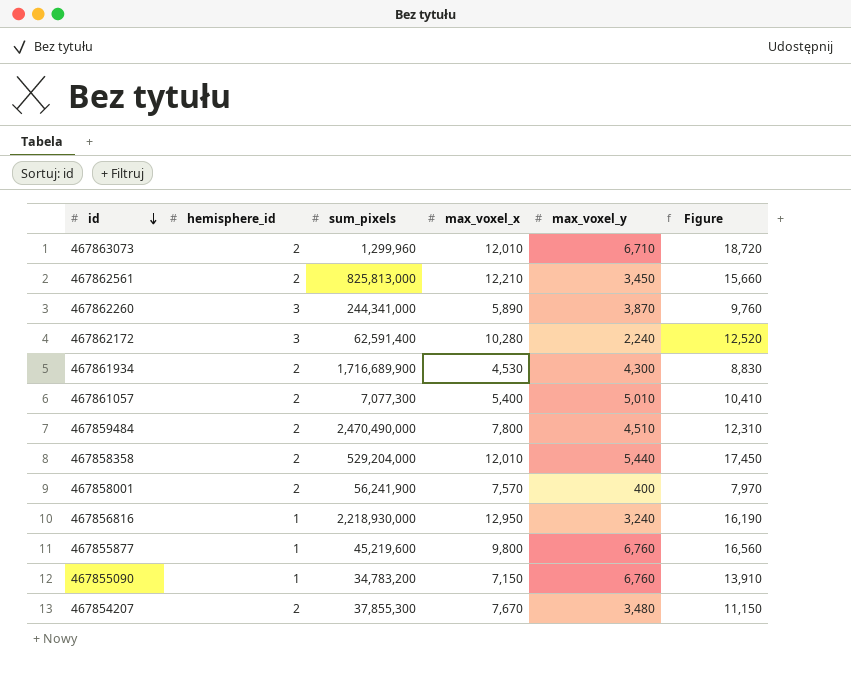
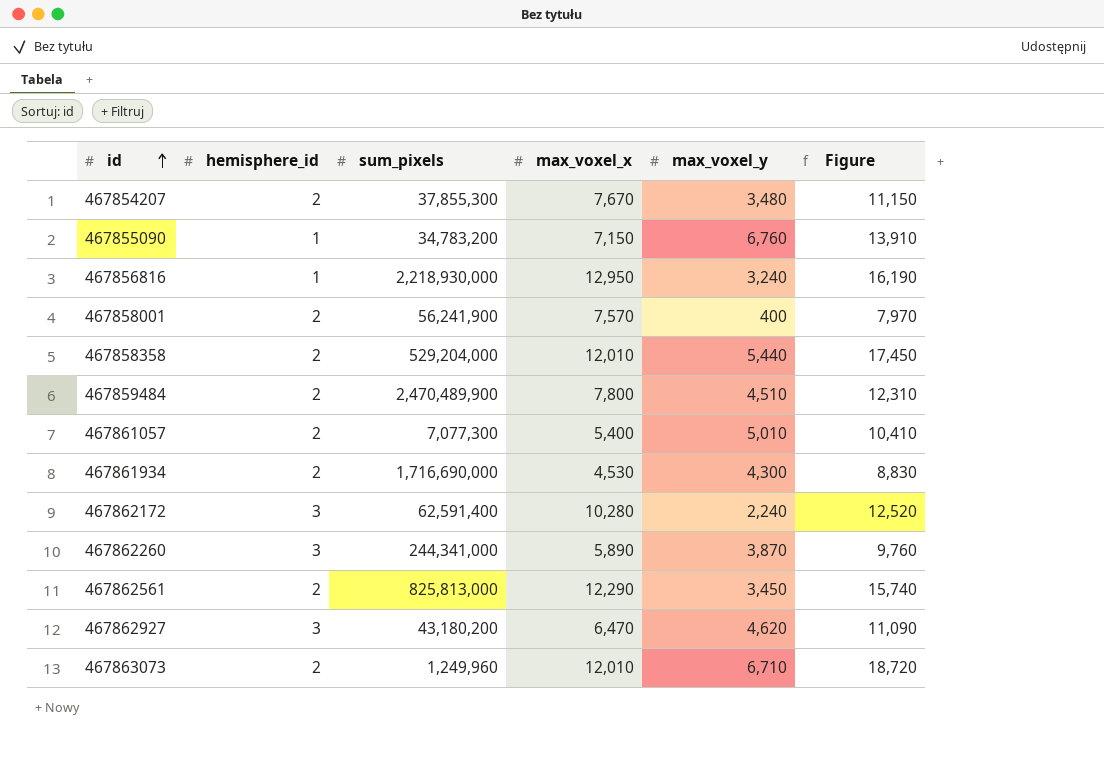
row order: id descending -> id ascending
row 467855877: 1 | 45,219,600 | 9,800 | 6,760 | 16,560 -> none
467859484 | sum_pixels: 2,470,490,000 -> 2,470,489,900
467861934 | sum_pixels: 1,716,689,900 -> 1,716,690,000
467862561 | max_voxel_x: 12,210 -> 12,290
467862561 | Figure: 15,660 -> 15,740
row 467862927: none -> 3 | 43,180,200 | 6,470 | 4,620 | 11,090
467863073 | sum_pixels: 1,299,960 -> 1,249,960

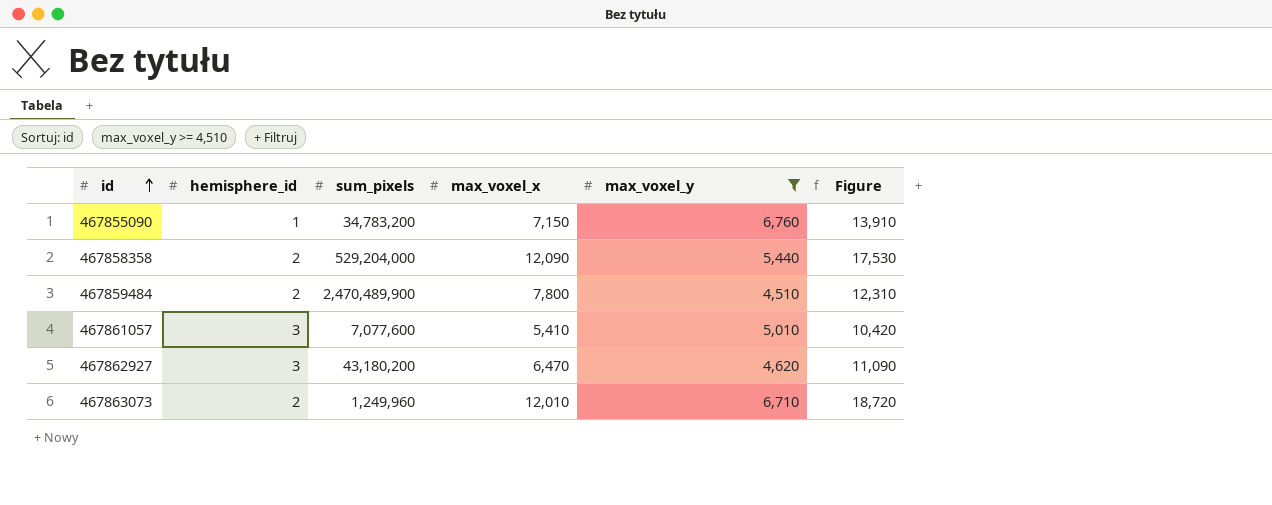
filter: none -> max_voxel_y >= 4,510
467858358 | max_voxel_x: 12,010 -> 12,090
467858358 | Figure: 17,450 -> 17,530
467861057 | hemisphere_id: 2 -> 3
467861057 | sum_pixels: 7,077,300 -> 7,077,600
467861057 | max_voxel_x: 5,400 -> 5,410
467861057 | Figure: 10,410 -> 10,420

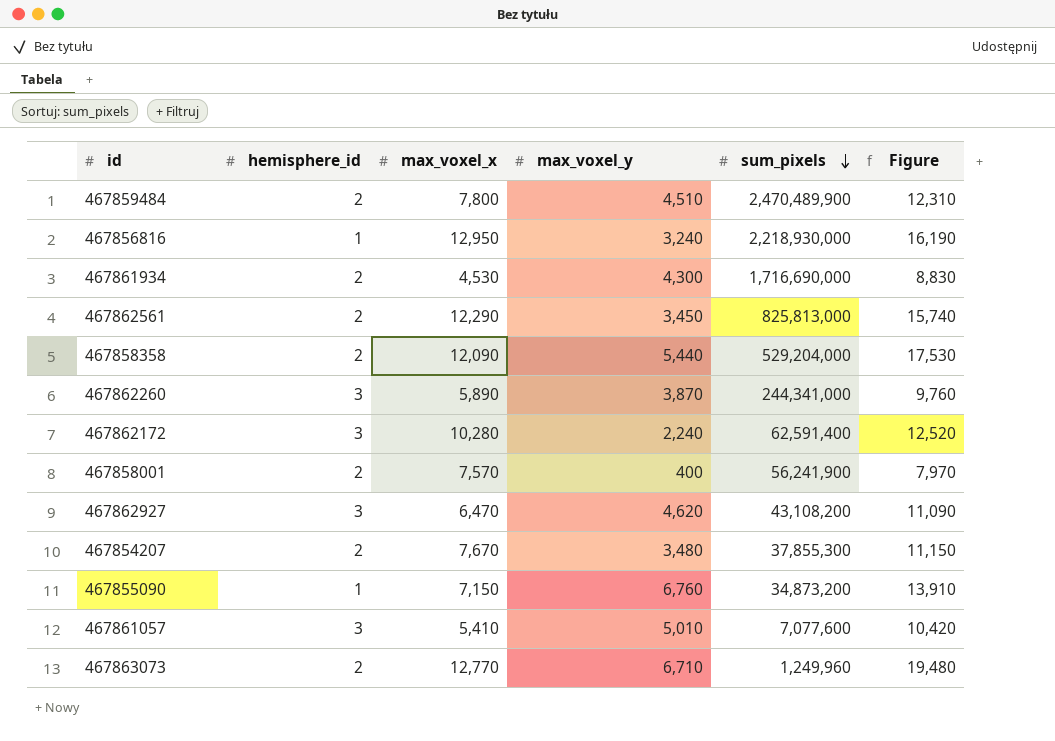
filter: max_voxel_y >= 4,510 -> none
row order: id ascending -> sum_pixels descending
column sum_pixels | position: 3 -> 5
467862927 | sum_pixels: 43,180,200 -> 43,108,200
467855090 | sum_pixels: 34,783,200 -> 34,873,200
467863073 | max_voxel_x: 12,010 -> 12,770
467863073 | Figure: 18,720 -> 19,480

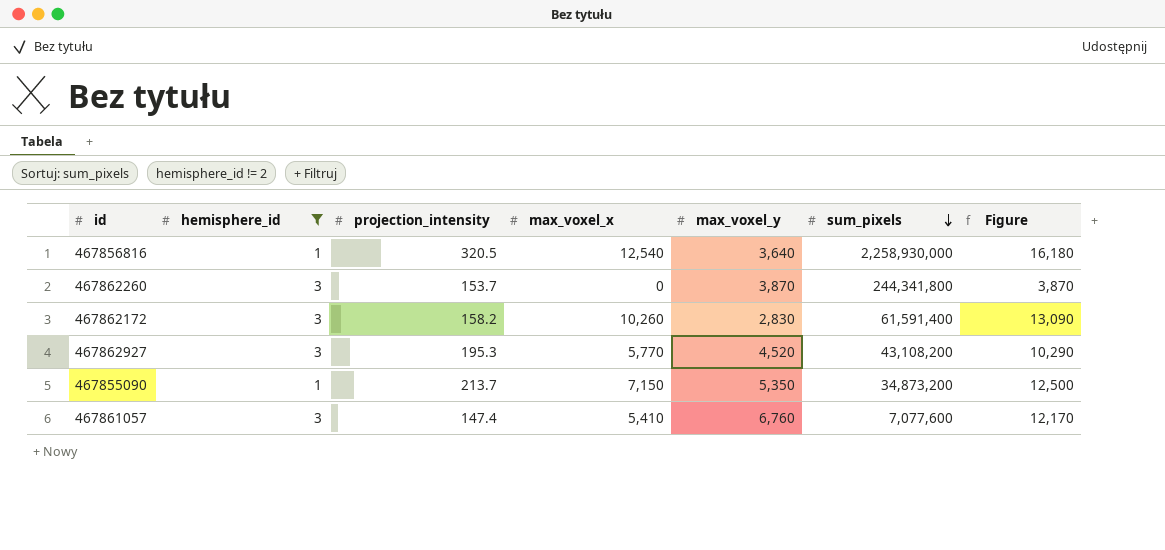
filter: none -> hemisphere_id != 2
column projection_intensity | position: none -> 3
467856816 | max_voxel_x: 12,950 -> 12,540
467856816 | max_voxel_y: 3,240 -> 3,640
467856816 | sum_pixels: 2,218,930,000 -> 2,258,930,000
467856816 | Figure: 16,190 -> 16,180
467862260 | max_voxel_x: 5,890 -> 0
467862260 | sum_pixels: 244,341,000 -> 244,341,800
467862260 | Figure: 9,760 -> 3,870
467862172 | max_voxel_x: 10,280 -> 10,260
467862172 | max_voxel_y: 2,240 -> 2,830
467862172 | sum_pixels: 62,591,400 -> 61,591,400
467862172 | Figure: 12,520 -> 13,090
467862927 | max_voxel_x: 6,470 -> 5,770
467862927 | max_voxel_y: 4,620 -> 4,520
467862927 | Figure: 11,090 -> 10,290
467855090 | max_voxel_y: 6,760 -> 5,350
467855090 | Figure: 13,910 -> 12,500
467861057 | max_voxel_y: 5,010 -> 6,760
467861057 | Figure: 10,420 -> 12,170

